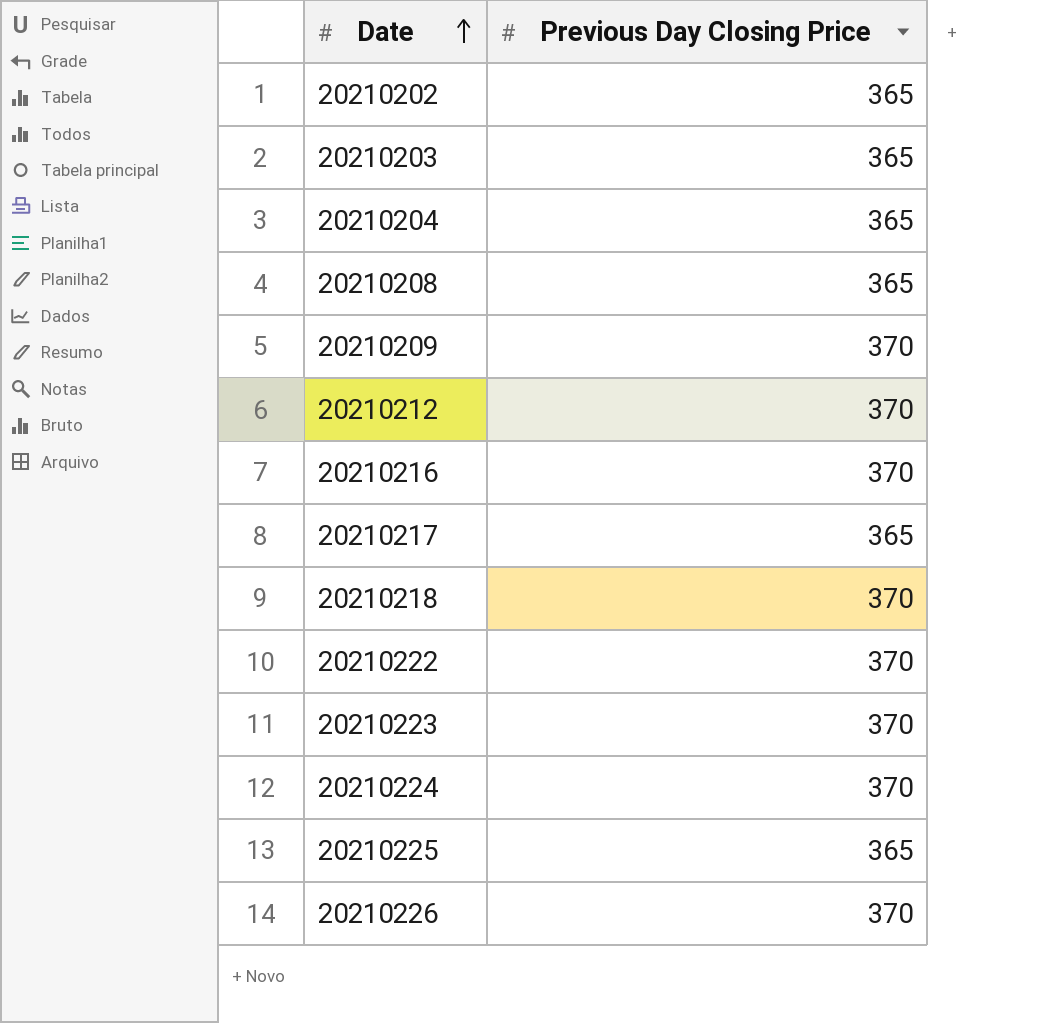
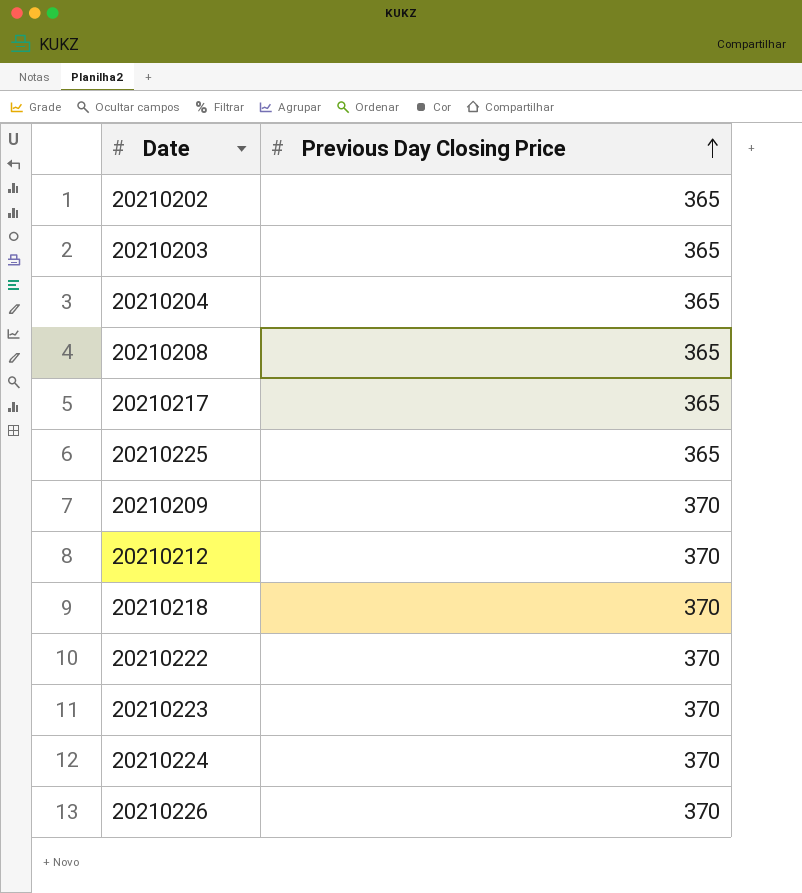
row order: Date ascending -> Previous Day Closing Price ascending
row 20210216: 370 -> none

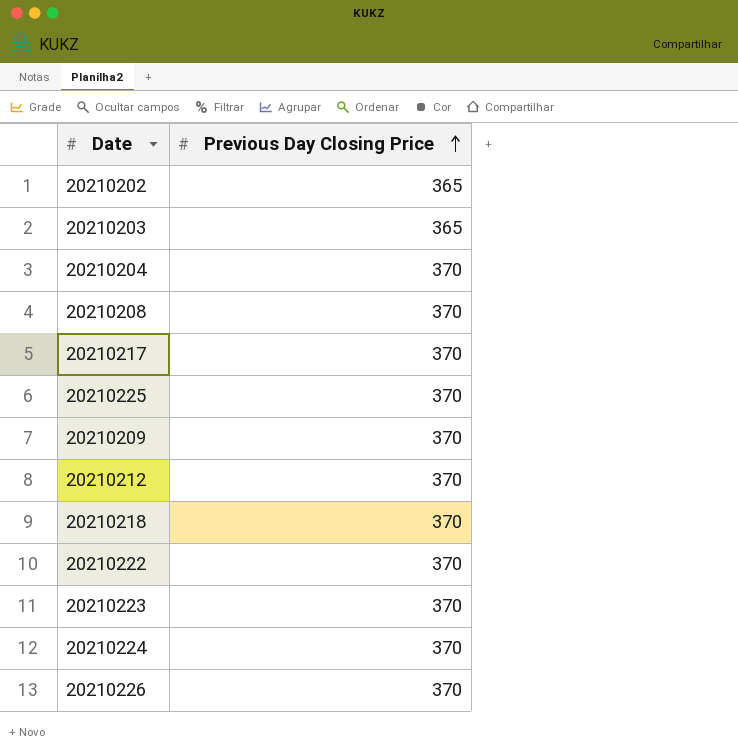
20210204 | Previous Day Closing Price: 365 -> 370
20210208 | Previous Day Closing Price: 365 -> 370
20210217 | Previous Day Closing Price: 365 -> 370
20210225 | Previous Day Closing Price: 365 -> 370

